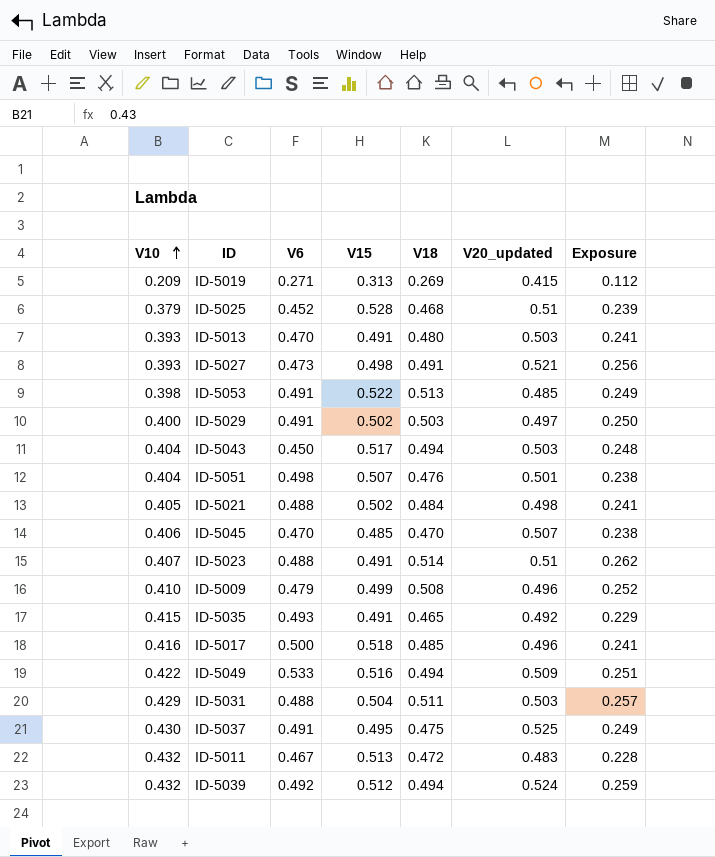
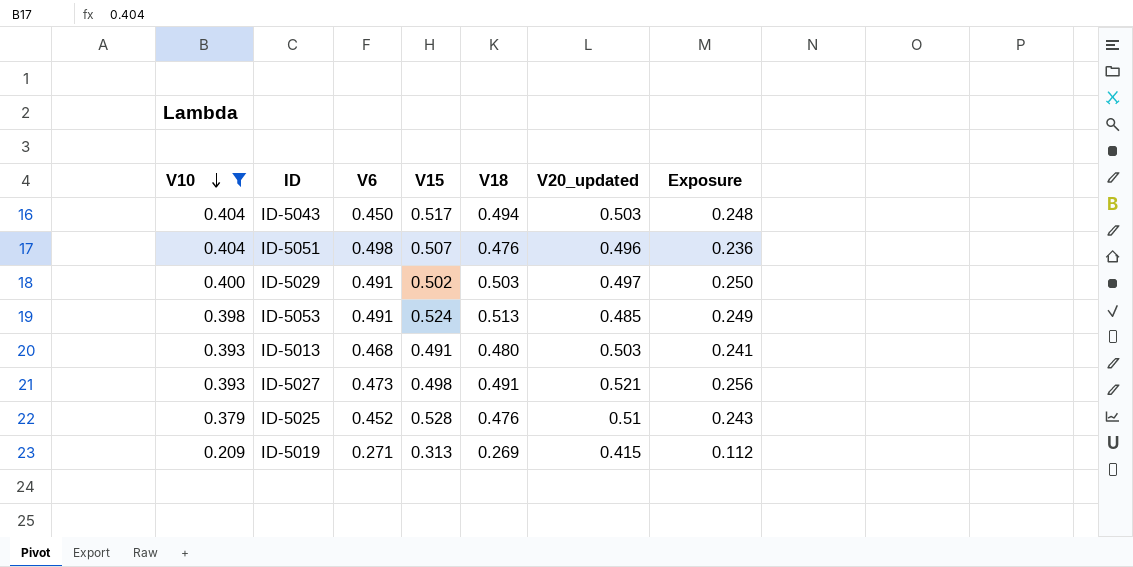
filter: none -> V10 <= 0.404
row order: V10 ascending -> V10 descending
ID-5051 | V20_updated: 0.501 -> 0.496
ID-5051 | Exposure: 0.238 -> 0.236
ID-5053 | V15: 0.522 -> 0.524
ID-5013 | V6: 0.470 -> 0.468
ID-5025 | V18: 0.468 -> 0.476
ID-5025 | Exposure: 0.239 -> 0.243

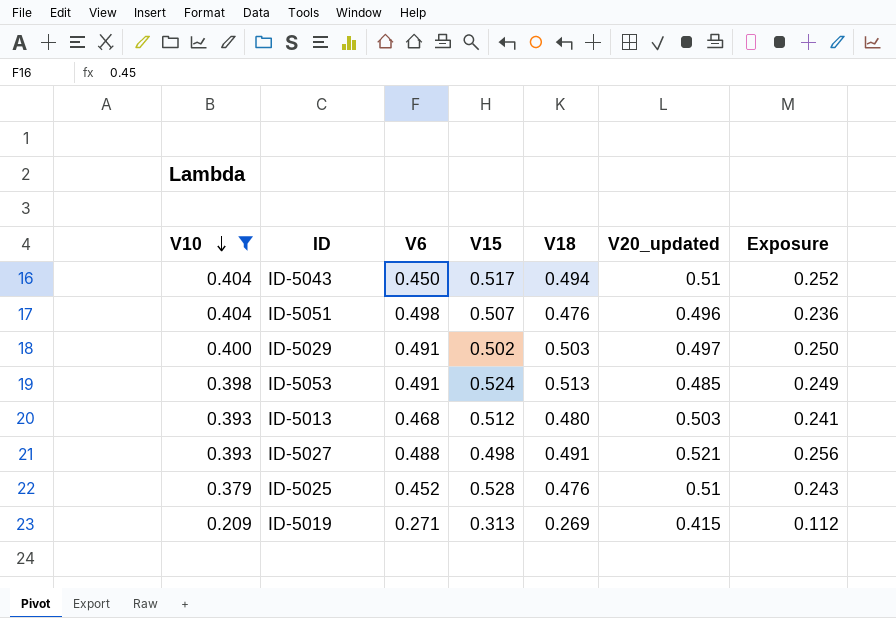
ID-5043 | V20_updated: 0.503 -> 0.51
ID-5043 | Exposure: 0.248 -> 0.252
ID-5013 | V15: 0.491 -> 0.512
ID-5027 | V6: 0.473 -> 0.488

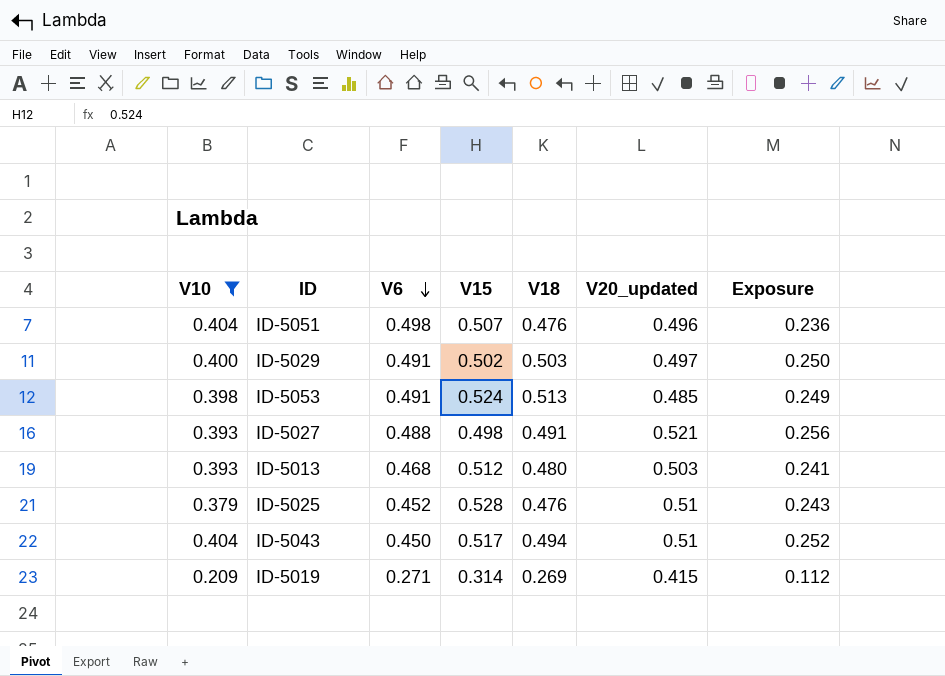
row order: V10 descending -> V6 descending
ID-5019 | V15: 0.313 -> 0.314

